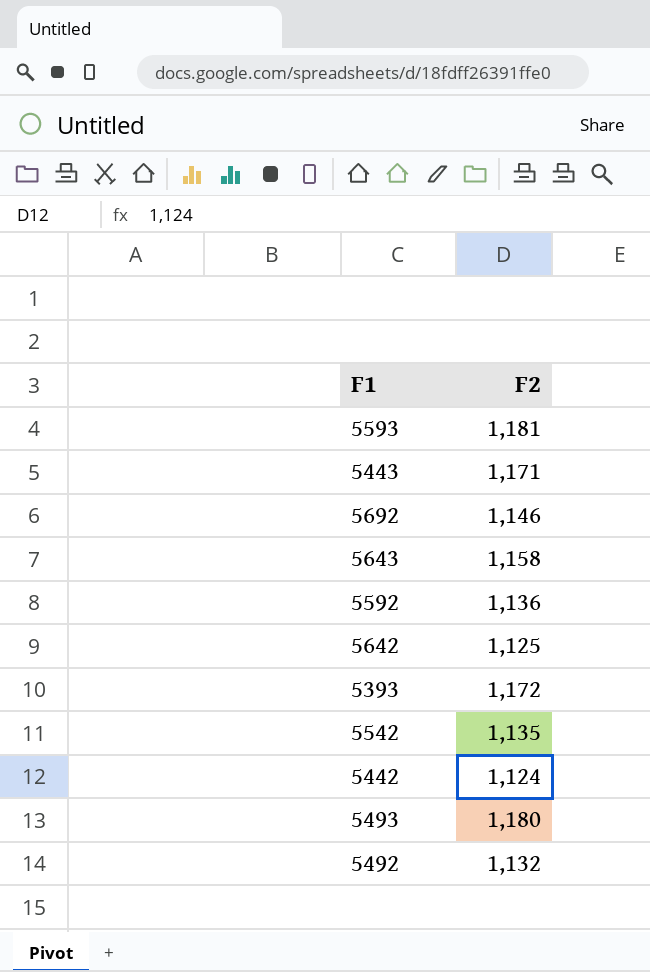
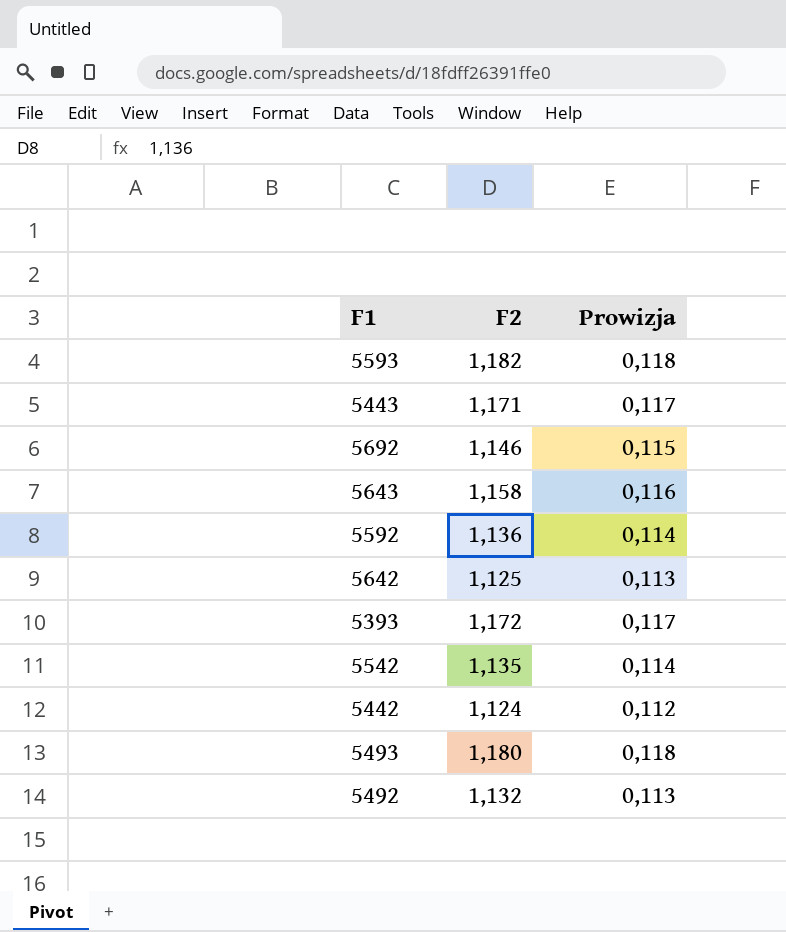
column Prowizja | formula: none -> [F2] * 0,1
5593 | F2: 1,181 -> 1,182

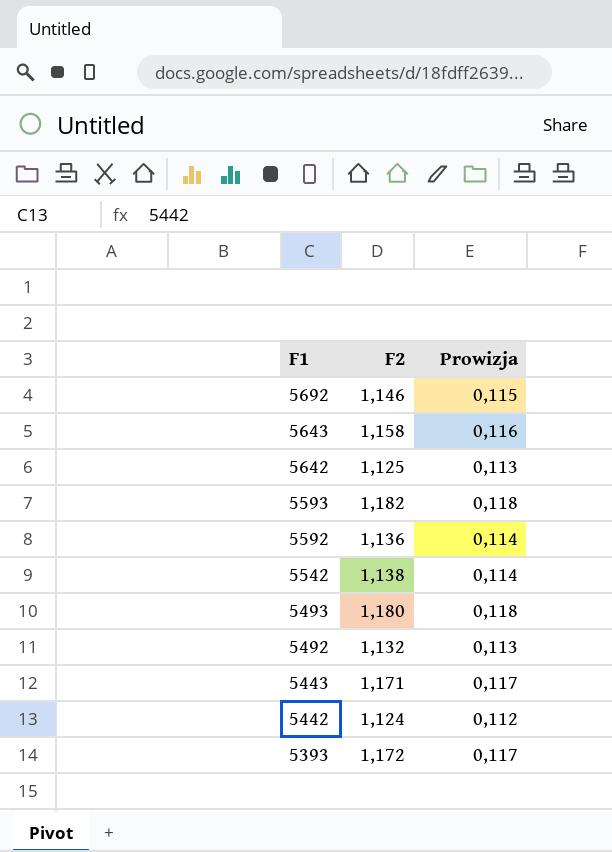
row order: none -> F1 descending
5542 | F2: 1,135 -> 1,138

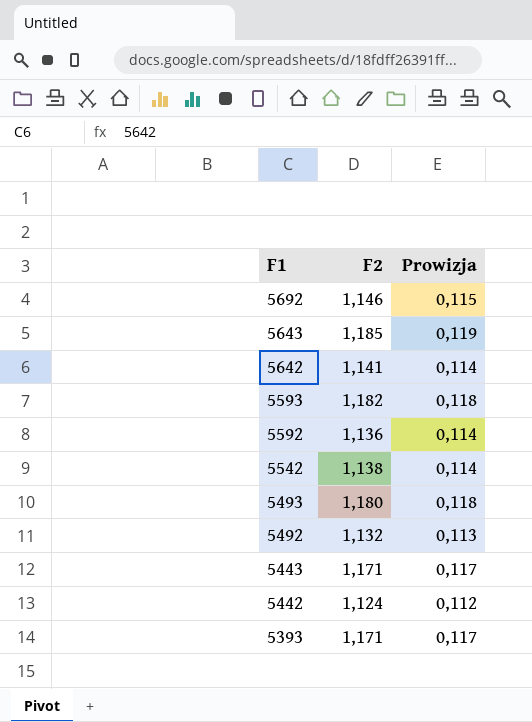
5643 | F2: 1,158 -> 1,185
5643 | Prowizja: 0,116 -> 0,119
5642 | F2: 1,125 -> 1,141
5642 | Prowizja: 0,113 -> 0,114
5393 | F2: 1,172 -> 1,171

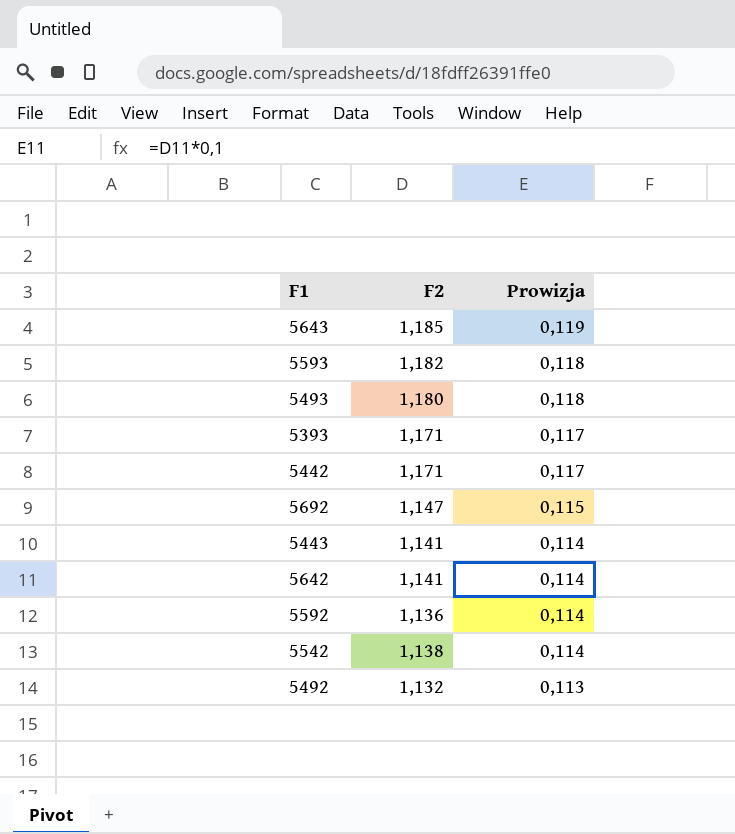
row order: F1 descending -> Prowizja descending
5442 | F2: 1,124 -> 1,171
5442 | Prowizja: 0,112 -> 0,117
5692 | F2: 1,146 -> 1,147
5443 | F2: 1,171 -> 1,141
5443 | Prowizja: 0,117 -> 0,114

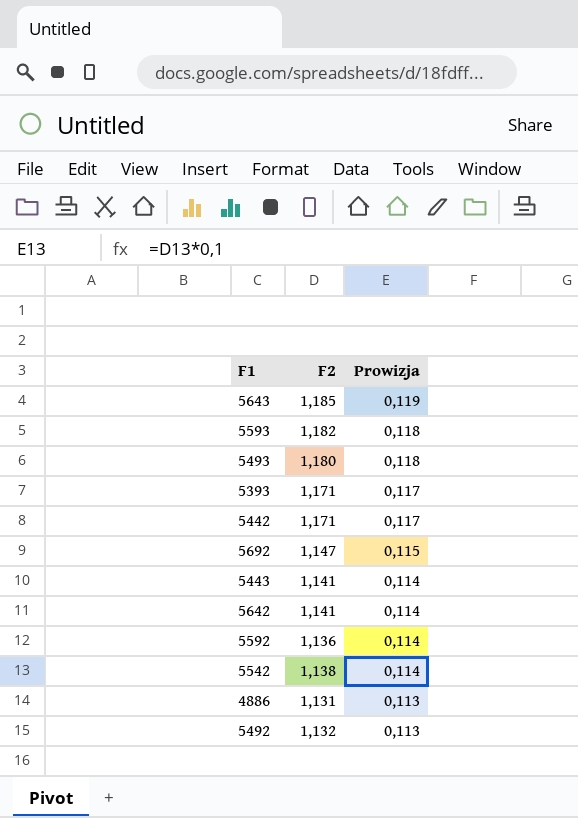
row 4886: none -> 1,131 | 0,113

